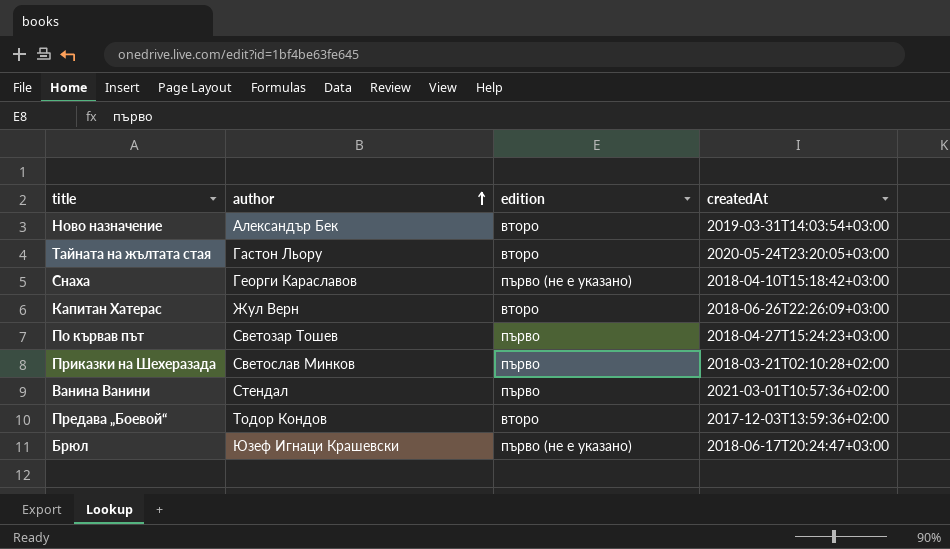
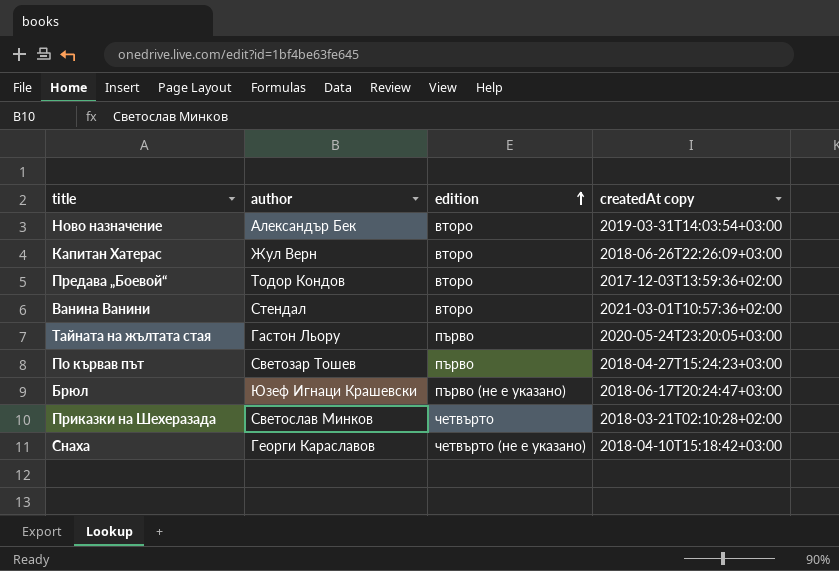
row order: author ascending -> edition ascending
column name: createdAt -> createdAt copy
Ванина Ванини | edition: първо -> второ
Тайната на жълтата стая | edition: второ -> първо
Приказки на Шехеразада | edition: първо -> четвърто
Снаха | edition: първо (не е указано) -> четвърто (не е указано)

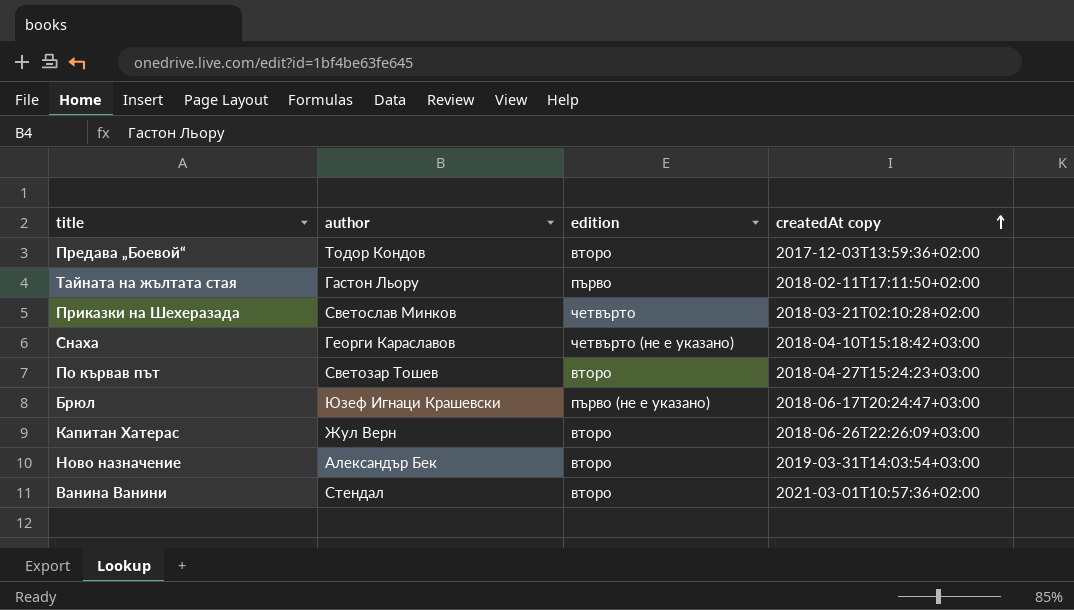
row order: edition ascending -> createdAt copy ascending
Тайната на жълтата стая | createdAt copy: 2020-05-24T23:20:05+03:00 -> 2018-02-11T17:11:50+02:00
По кървав път | edition: първо -> второ

